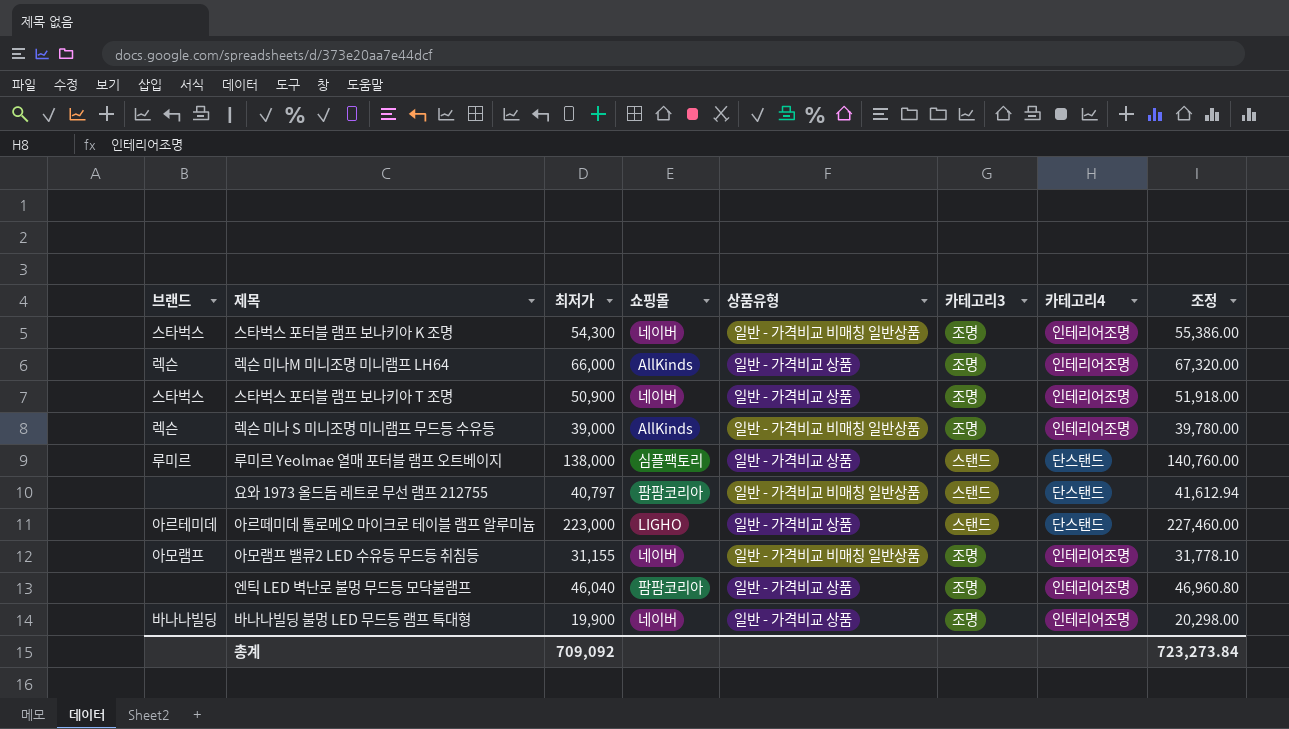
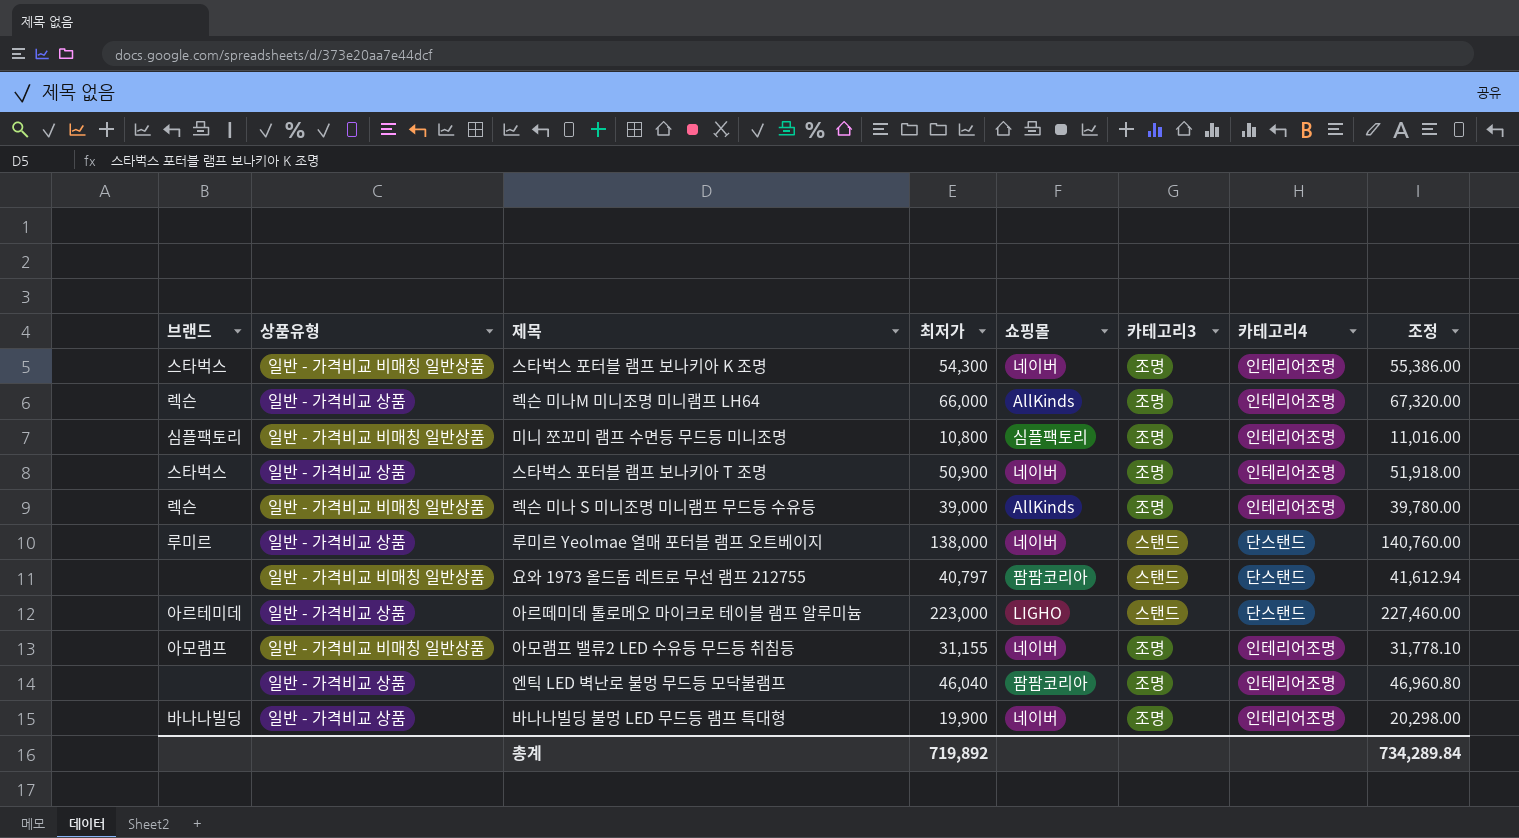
column 상품유형 | position: 5 -> 2
row 미니 쪼꼬미 램프 수면등 무드등 미니조명: none -> 심플팩토리 | 일반 - 가격비교 비매칭 일반상품 | 10,800 | 심플팩토리 | 조명 | 인테리어조명 | 11,016.00
루미르 Yeolmae 열매 포터블 램프 오트베이지 | 쇼핑몰: 심플팩토리 -> 네이버
총계 | 최저가: 709,092 -> 719,892
총계 | 조정: 723,273.84 -> 734,289.84

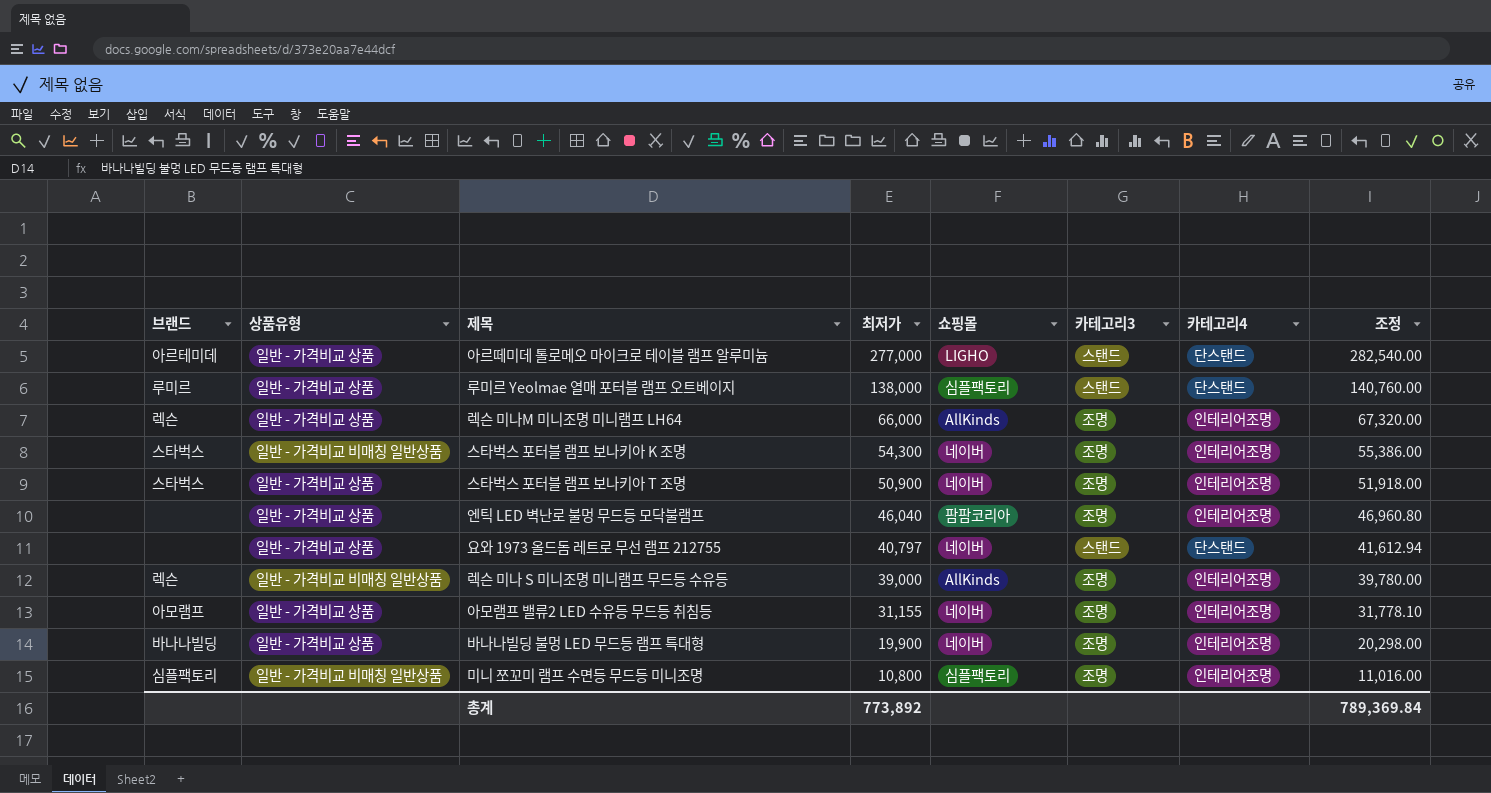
row order: none -> 최저가 descending
아르떼미데 톨로메오 마이크로 테이블 램프 알루미늄 | 최저가: 223,000 -> 277,000
아르떼미데 톨로메오 마이크로 테이블 램프 알루미늄 | 조정: 227,460.00 -> 282,540.00
루미르 Yeolmae 열매 포터블 램프 오트베이지 | 쇼핑몰: 네이버 -> 심플팩토리
요와 1973 올드돔 레트로 무선 램프 212755 | 상품유형: 일반 - 가격비교 비매칭 일반상품 -> 일반 - 가격비교 상품
요와 1973 올드돔 레트로 무선 램프 212755 | 쇼핑몰: 팜팜코리아 -> 네이버
아모램프 밸류2 LED 수유등 무드등 취침등 | 상품유형: 일반 - 가격비교 비매칭 일반상품 -> 일반 - 가격비교 상품
총계 | 최저가: 719,892 -> 773,892
총계 | 조정: 734,289.84 -> 789,369.84

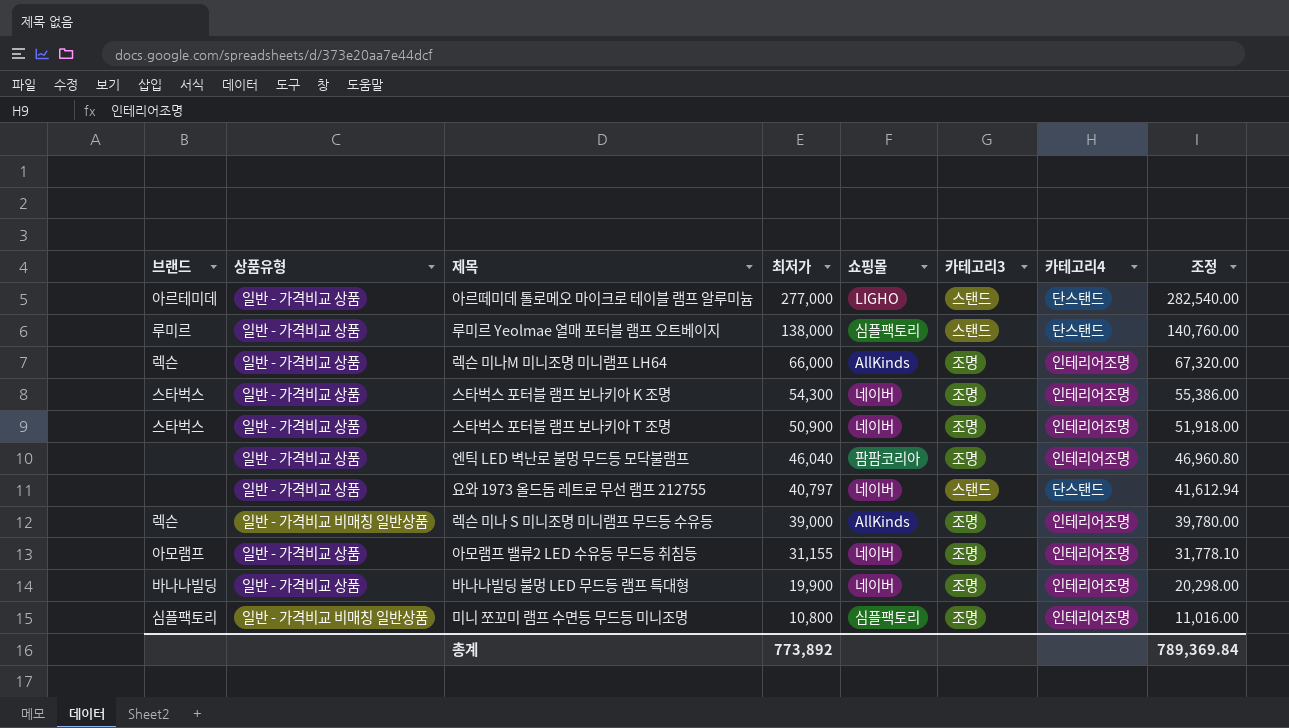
스타벅스 포터블 램프 보나키아 K 조명 | 상품유형: 일반 - 가격비교 비매칭 일반상품 -> 일반 - 가격비교 상품

